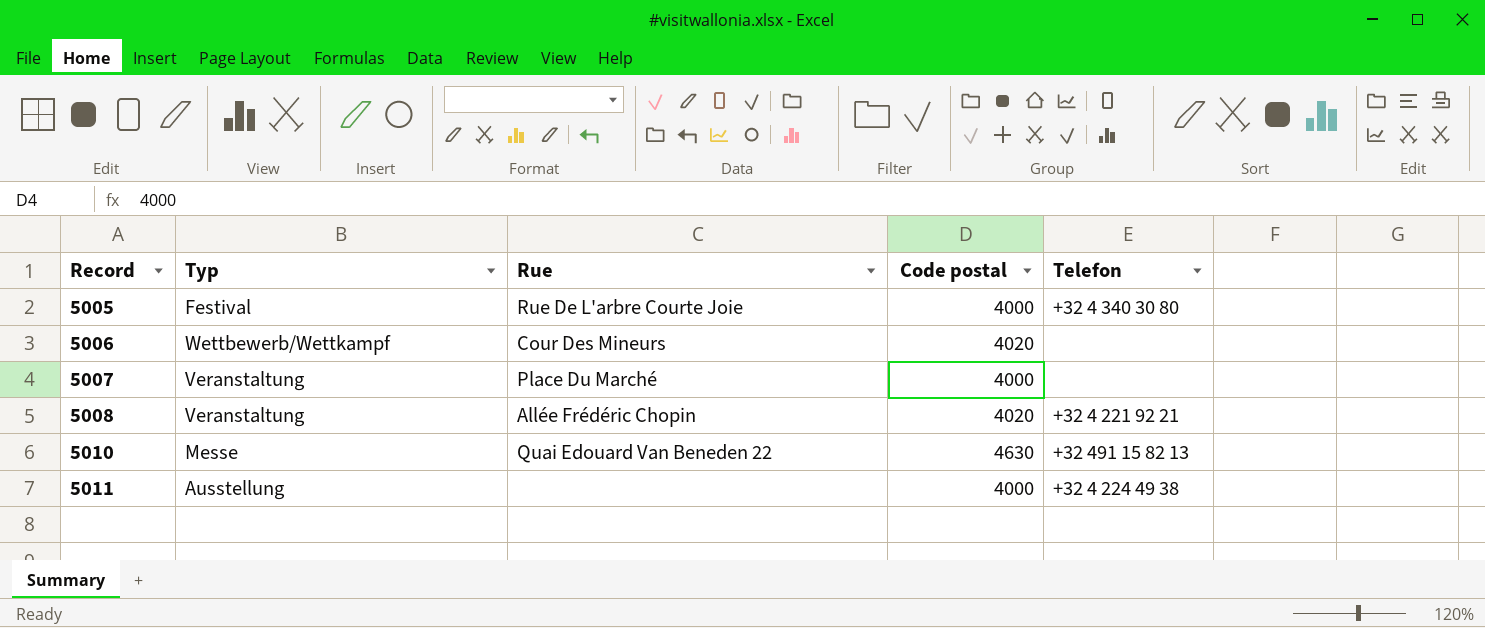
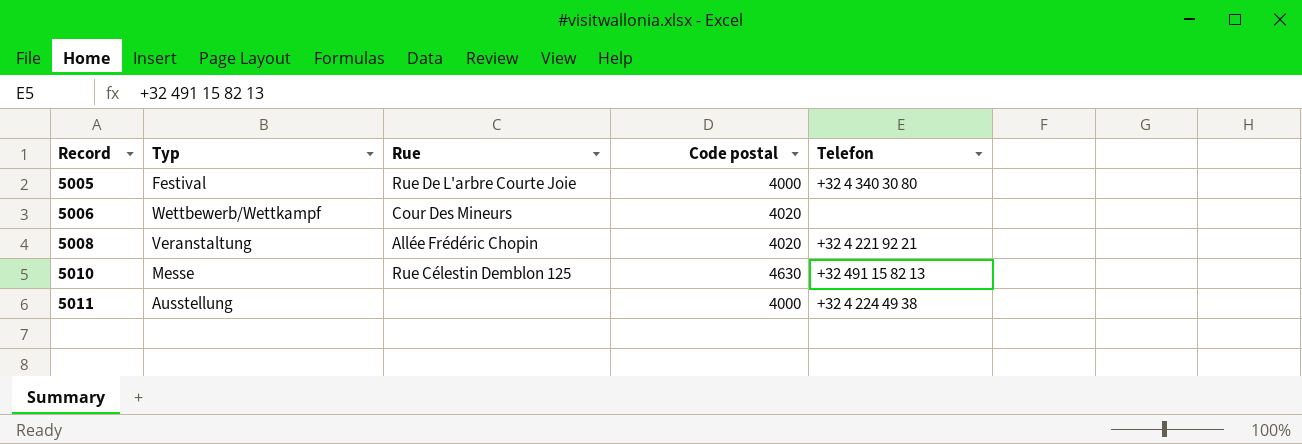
row 5007: Veranstaltung | Place Du Marché | 4000 | none -> none
5010 | Rue: Quai Edouard Van Beneden 22 -> Rue Célestin Demblon 125

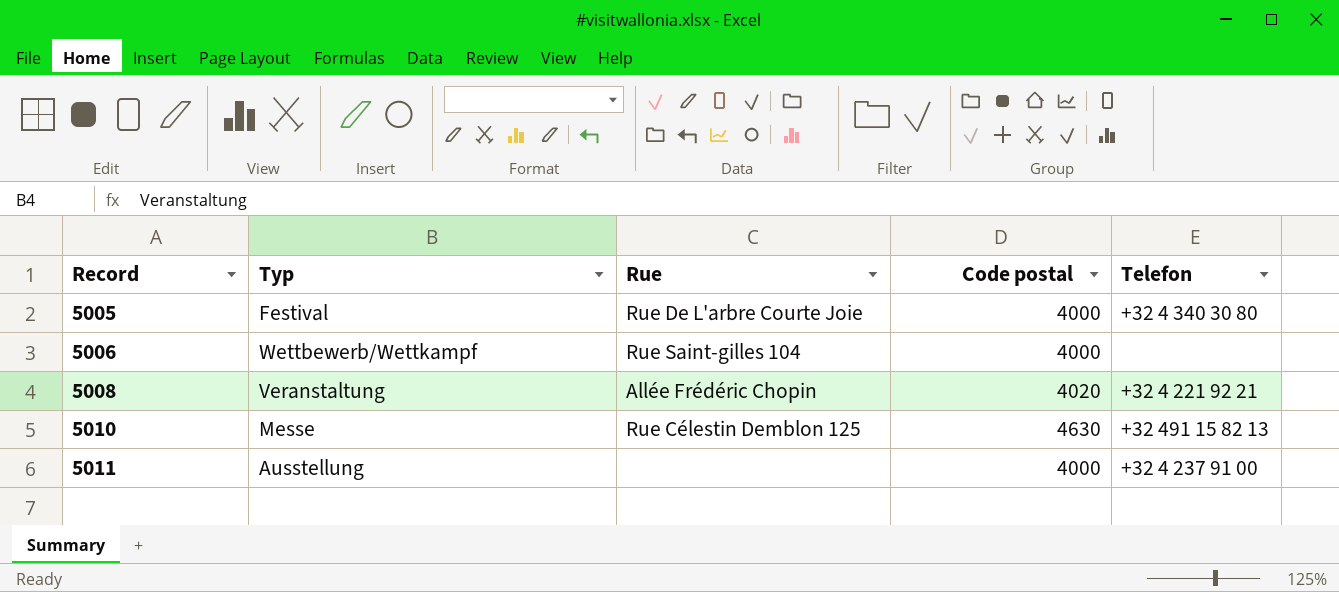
5006 | Rue: Cour Des Mineurs -> Rue Saint-gilles 104
5006 | Code postal: 4020 -> 4000
5011 | Telefon: +32 4 224 49 38 -> +32 4 237 91 00

